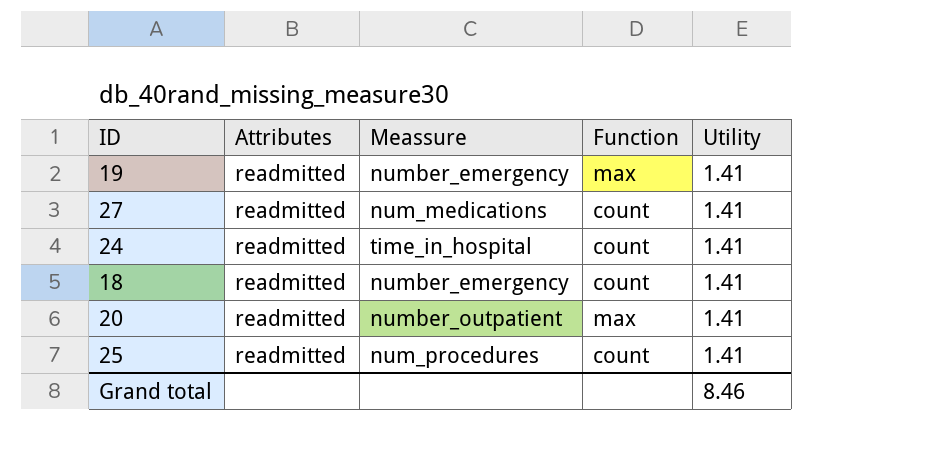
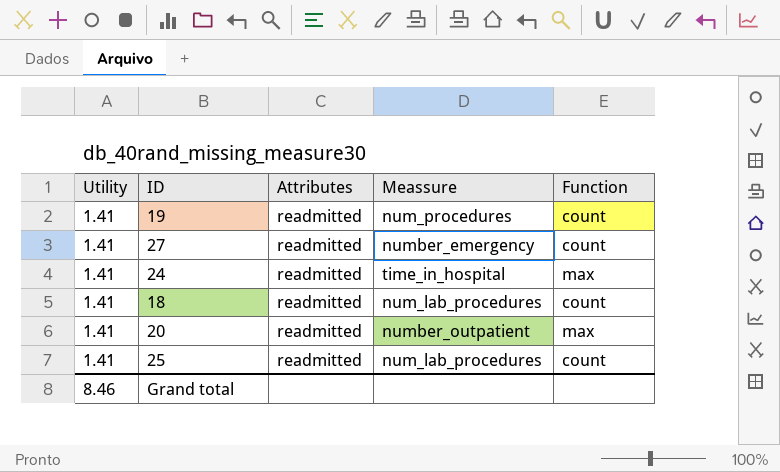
column Utility | position: 5 -> 1
19 | Meassure: number_emergency -> num_procedures
19 | Function: max -> count
27 | Meassure: num_medications -> number_emergency
24 | Function: count -> max
18 | Meassure: number_emergency -> num_lab_procedures
25 | Meassure: num_procedures -> num_lab_procedures

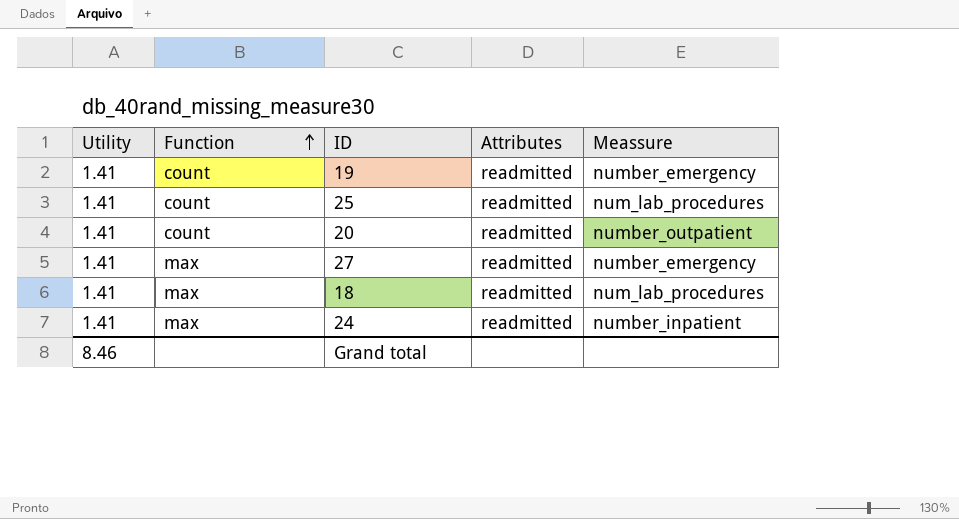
row order: none -> Function ascending
column Function | position: 5 -> 2
19 | Meassure: num_procedures -> number_emergency
20 | Function: max -> count
27 | Function: count -> max
18 | Function: count -> max
24 | Meassure: time_in_hospital -> number_inpatient

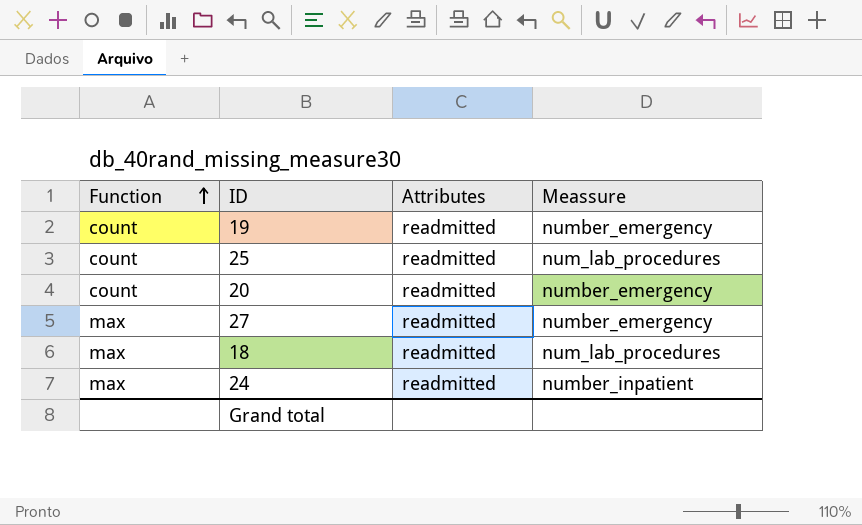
column Utility | position: 1 -> none
20 | Meassure: number_outpatient -> number_emergency

